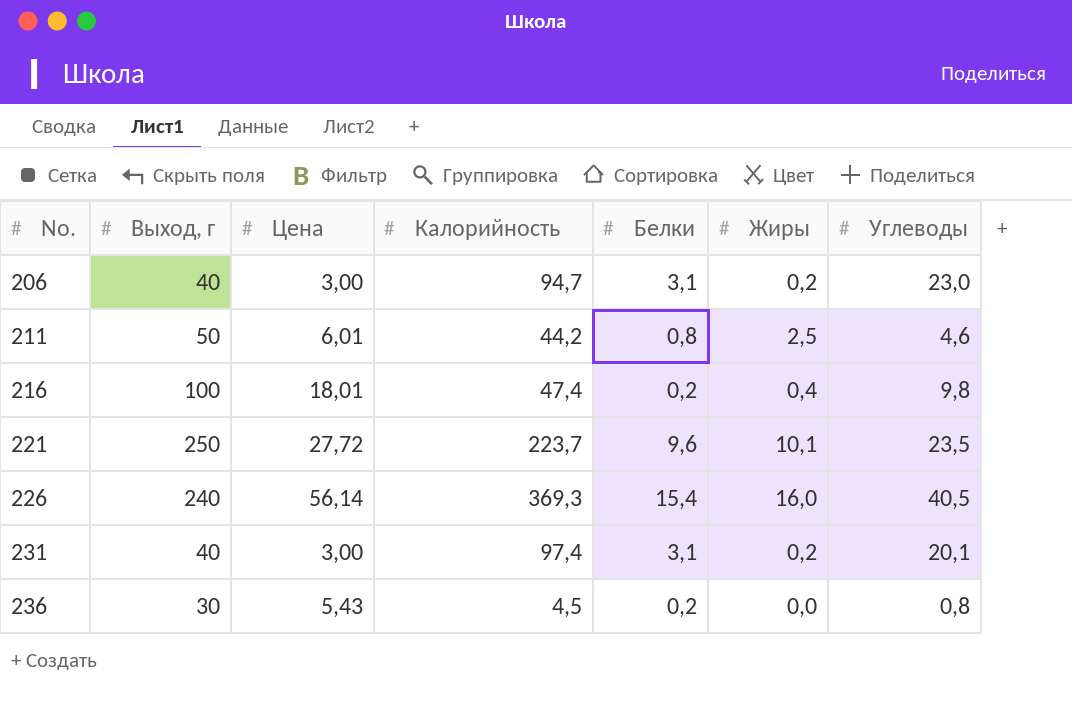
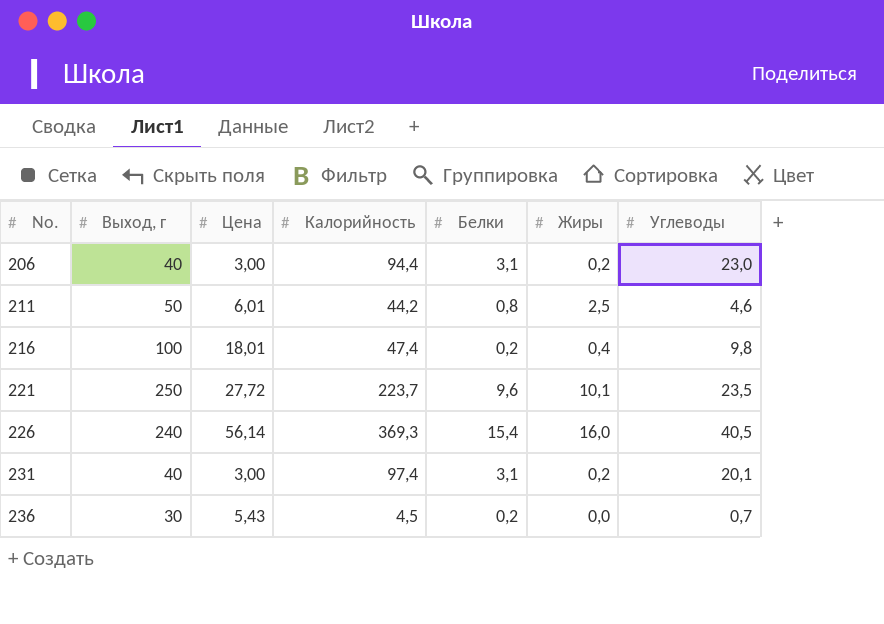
206 | Калорийность: 94,7 -> 94,4
236 | Углеводы: 0,8 -> 0,7

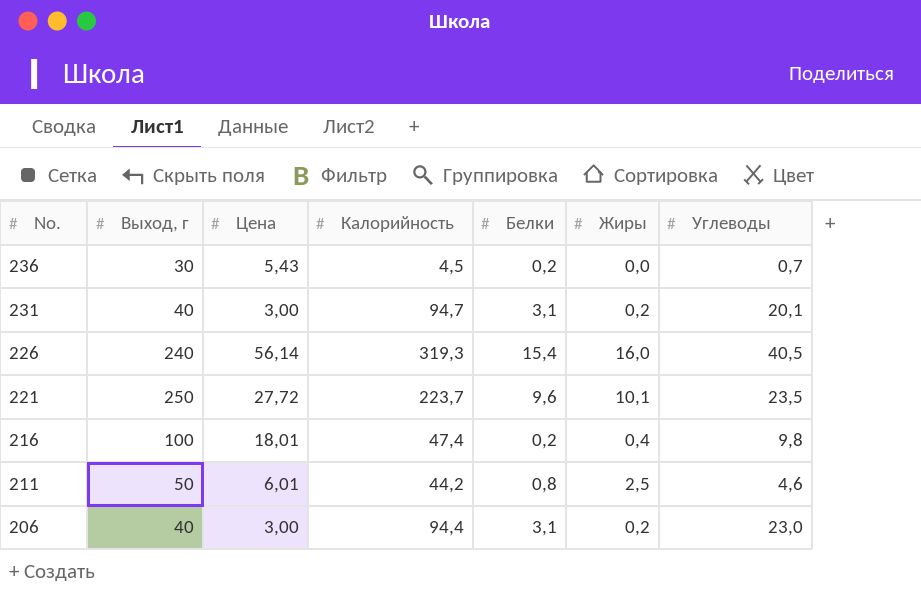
row order: No. ascending -> No. descending
231 | Калорийность: 97,4 -> 94,7
226 | Калорийность: 369,3 -> 319,3

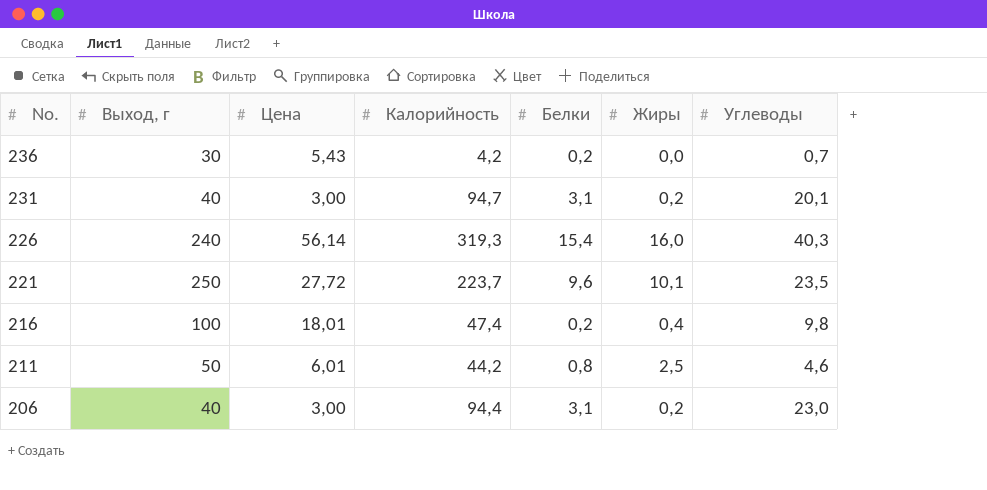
236 | Калорийность: 4,5 -> 4,2
226 | Углеводы: 40,5 -> 40,3

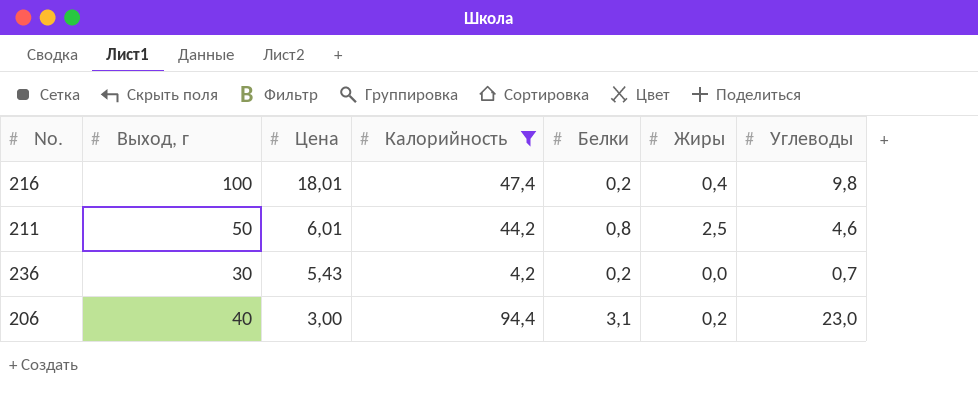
filter: none -> Калорийность <= 94,4
row order: No. descending -> Цена descending

